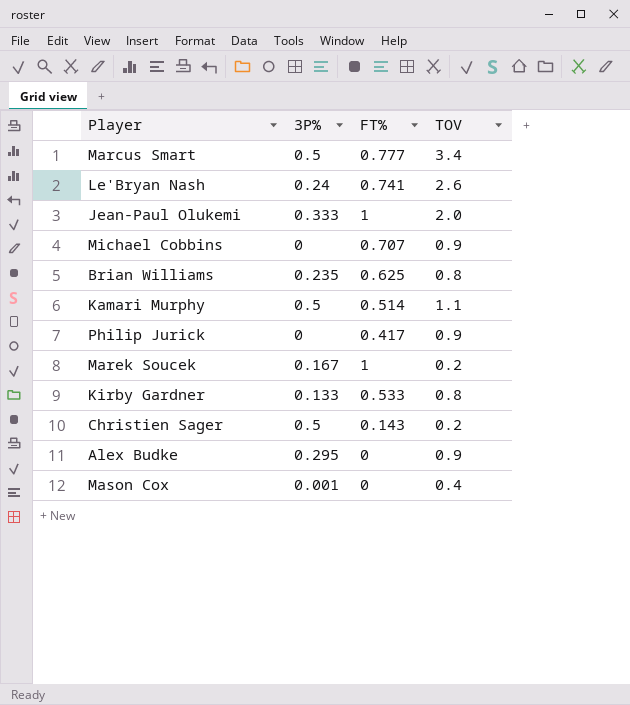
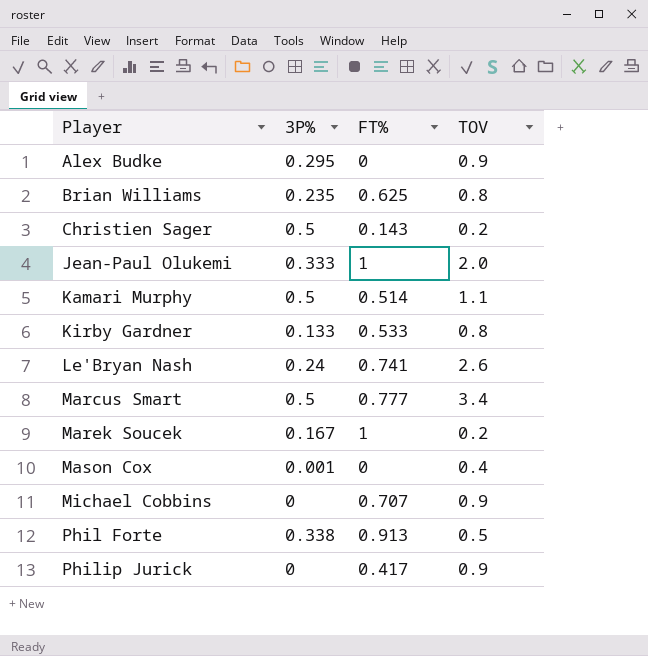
row order: none -> Player ascending
row Phil Forte: none -> 0.338 | 0.913 | 0.5

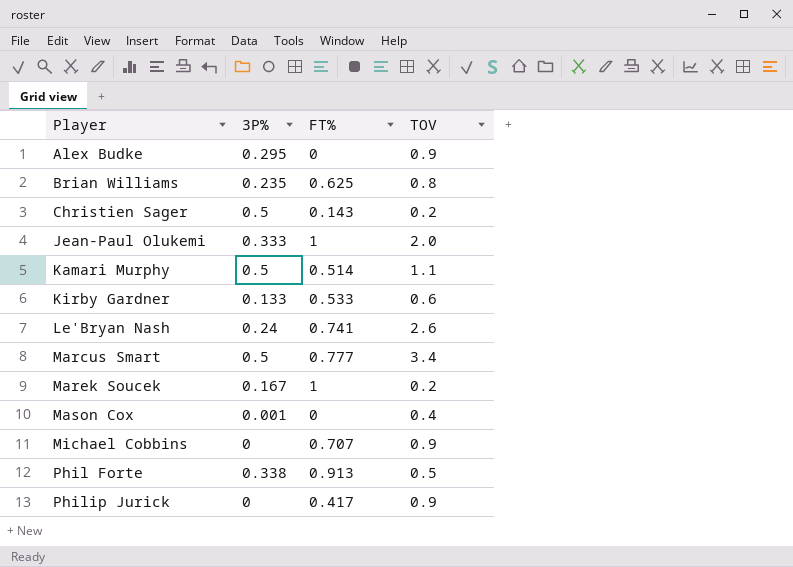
Kirby Gardner | TOV: 0.8 -> 0.6

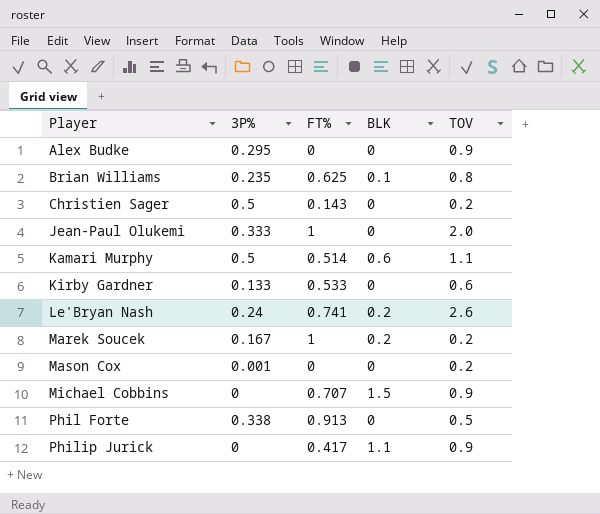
column BLK | position: none -> 4
row Marcus Smart: 0.5 | 0.777 | 3.4 -> none
Mason Cox | TOV: 0.4 -> 0.2

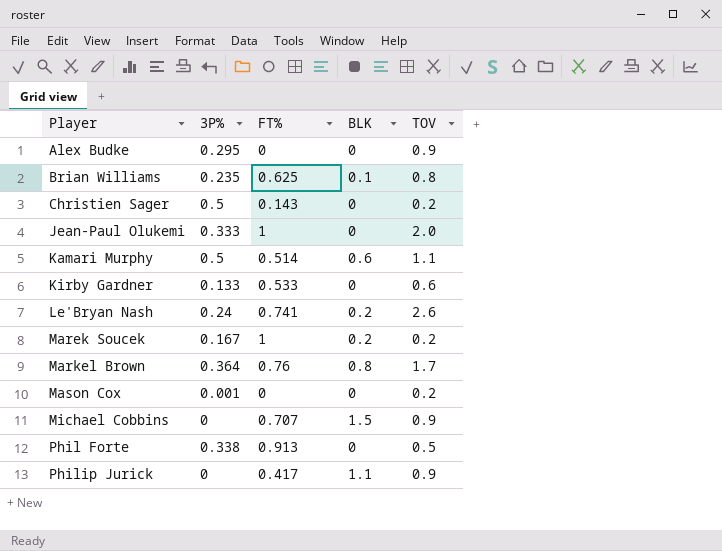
row Markel Brown: none -> 0.364 | 0.76 | 0.8 | 1.7

